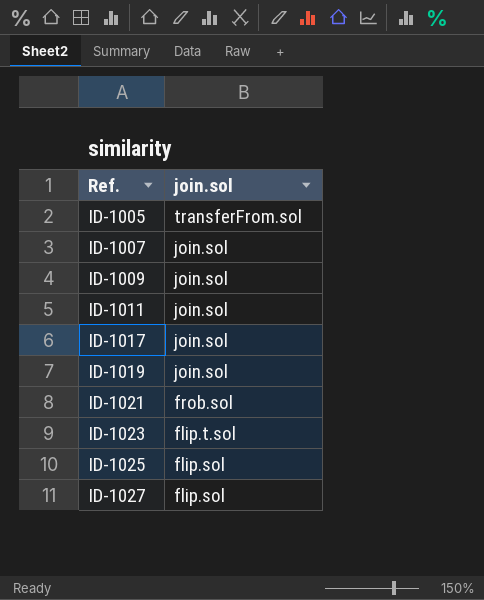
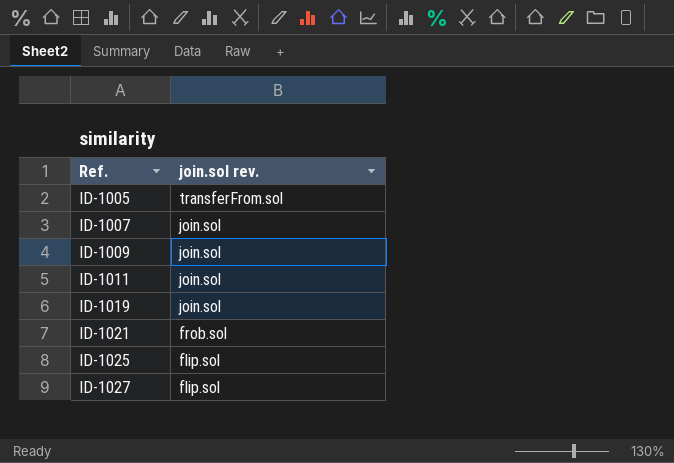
column name: join.sol -> join.sol rev.
row ID-1017: join.sol -> none
row ID-1023: flip.t.sol -> none

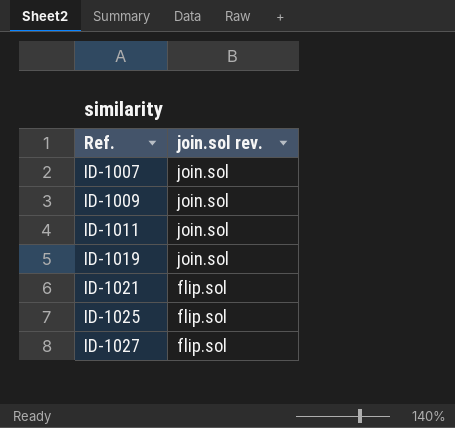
row ID-1005: transferFrom.sol -> none
ID-1021 | join.sol rev.: frob.sol -> flip.sol

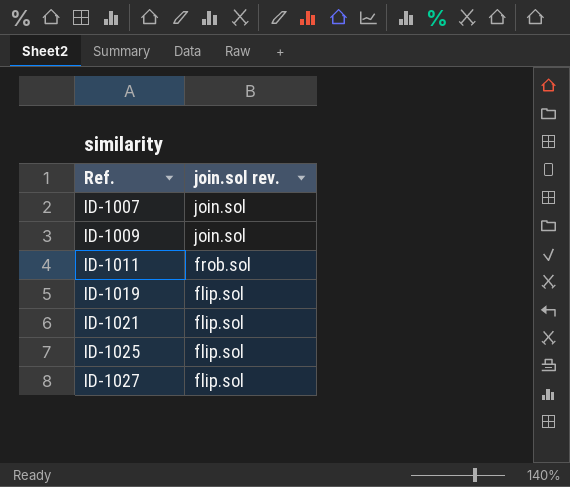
ID-1011 | join.sol rev.: join.sol -> frob.sol
ID-1019 | join.sol rev.: join.sol -> flip.sol

